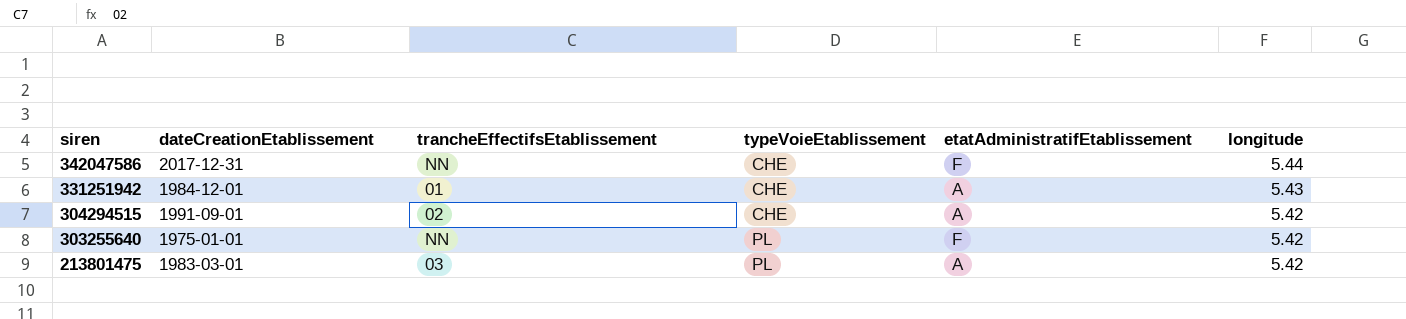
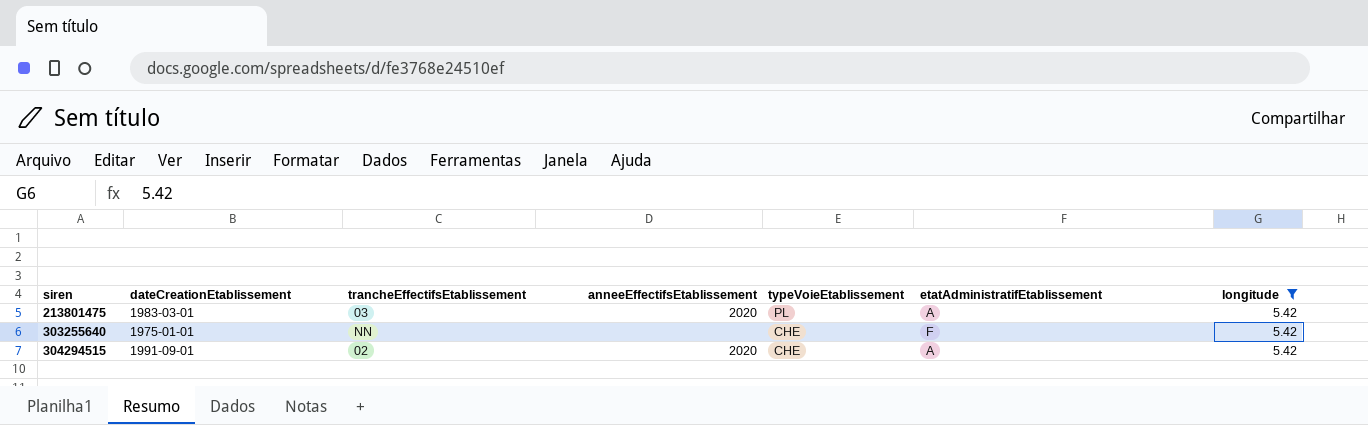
filter: none -> longitude = 5.42
row order: siren descending -> siren ascending
column anneeEffectifsEtablissement | position: none -> 4
303255640 | typeVoieEtablissement: PL -> CHE

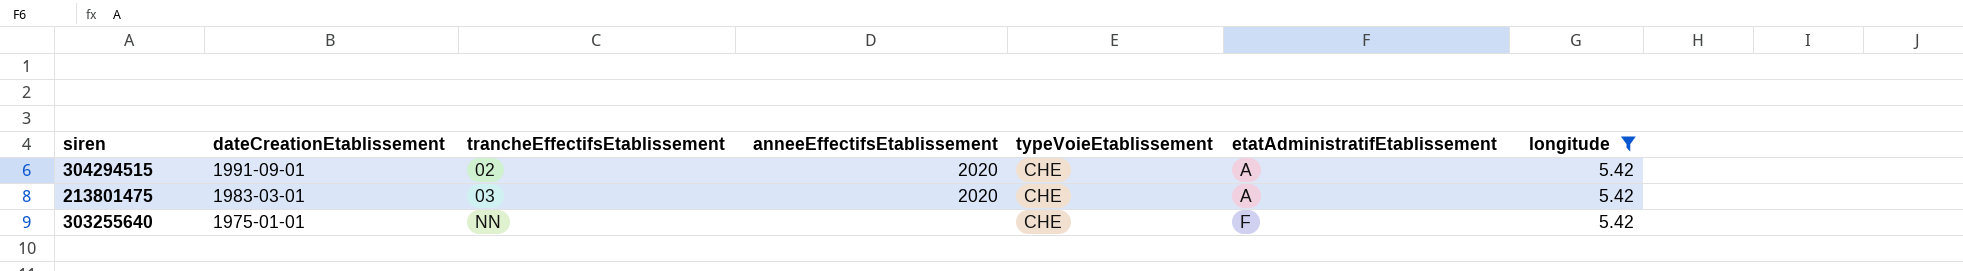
row order: siren ascending -> dateCreationEtablissement descending
213801475 | typeVoieEtablissement: PL -> CHE

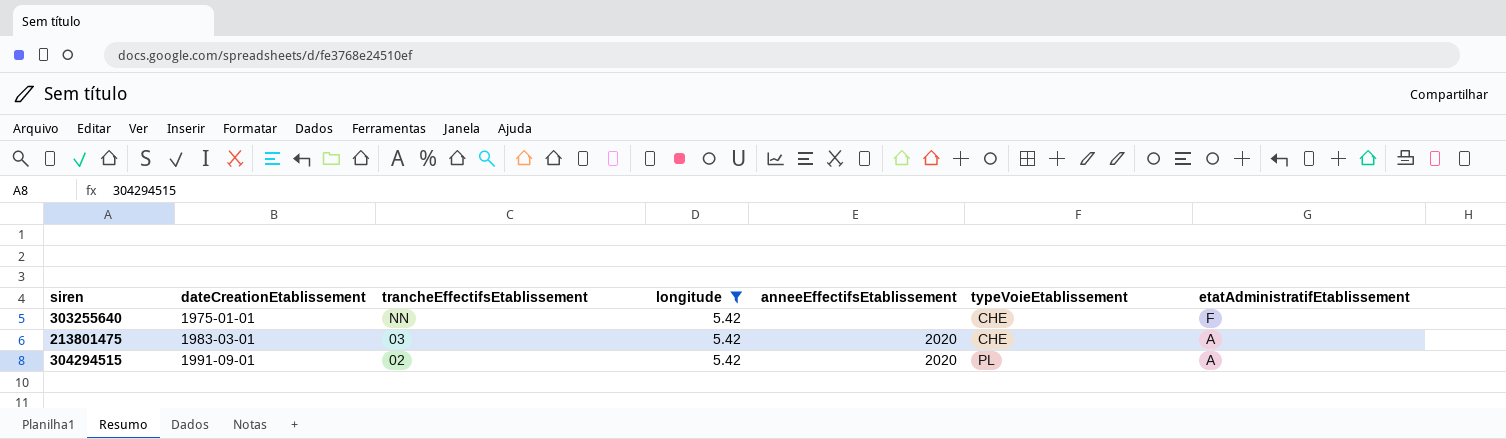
row order: dateCreationEtablissement descending -> dateCreationEtablissement ascending
column longitude | position: 7 -> 4
304294515 | typeVoieEtablissement: CHE -> PL

